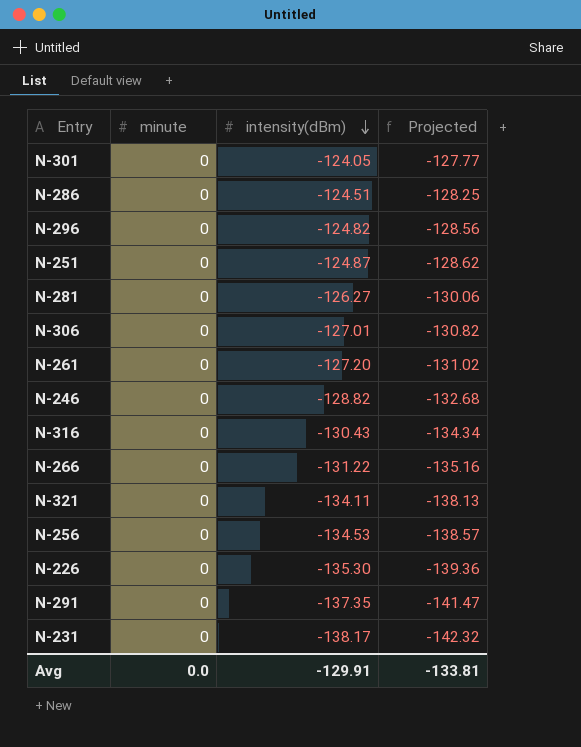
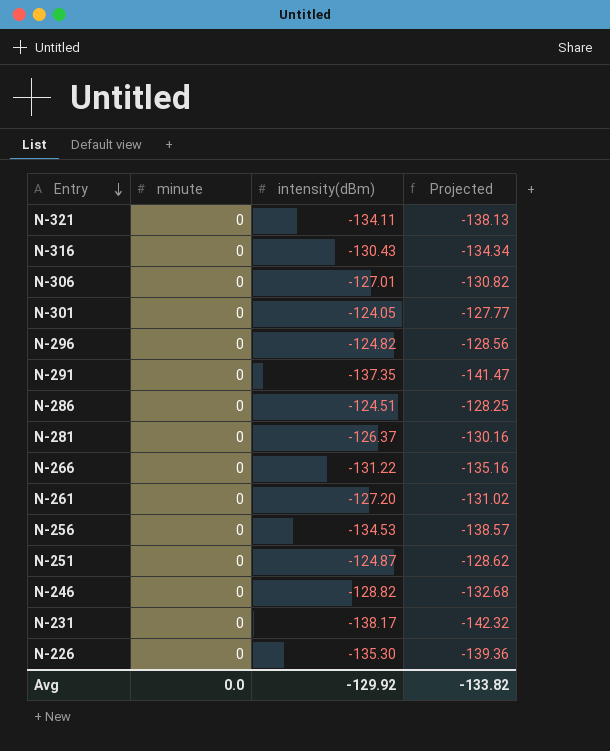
row order: intensity(dBm) descending -> Entry descending
N-281 | intensity(dBm): -126.27 -> -126.37
N-281 | Projected: -130.06 -> -130.16
Avg | intensity(dBm): -129.91 -> -129.92
Avg | Projected: -133.81 -> -133.82

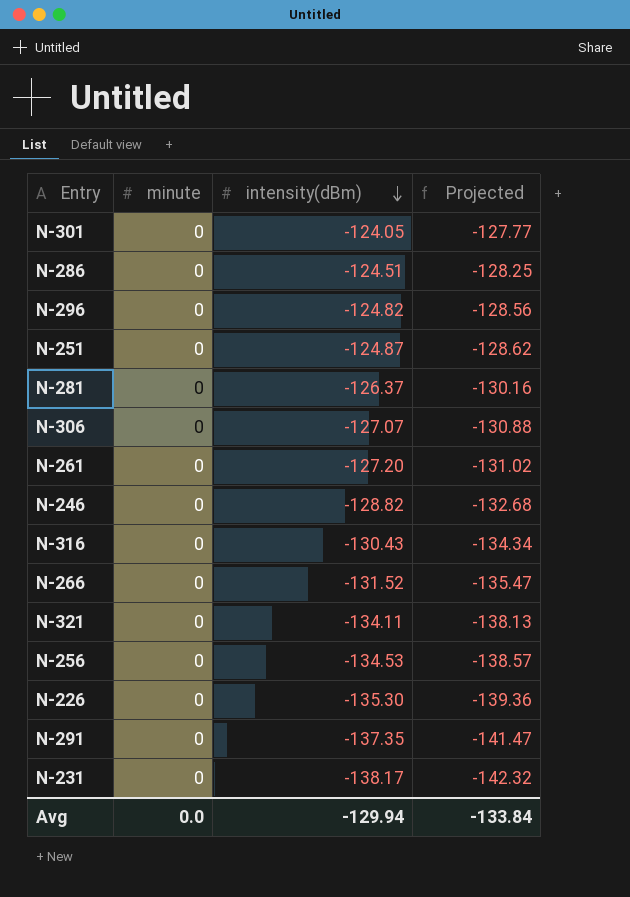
row order: Entry descending -> intensity(dBm) descending
N-306 | intensity(dBm): -127.01 -> -127.07
N-306 | Projected: -130.82 -> -130.88
N-266 | intensity(dBm): -131.22 -> -131.52
N-266 | Projected: -135.16 -> -135.47
Avg | intensity(dBm): -129.92 -> -129.94
Avg | Projected: -133.82 -> -133.84

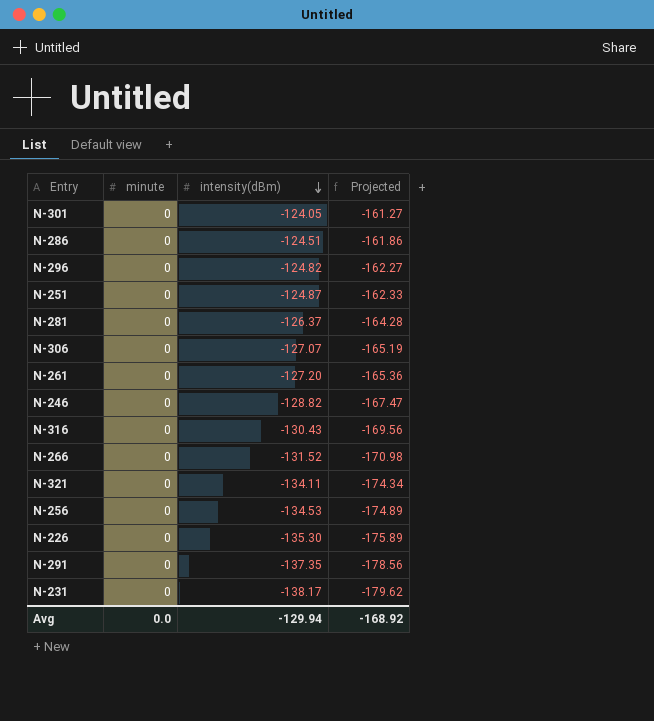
column Projected | formula: [intensity(dBm)] * 1.03 -> [intensity(dBm)] * 1.3
Avg | Projected: -133.84 -> -168.92

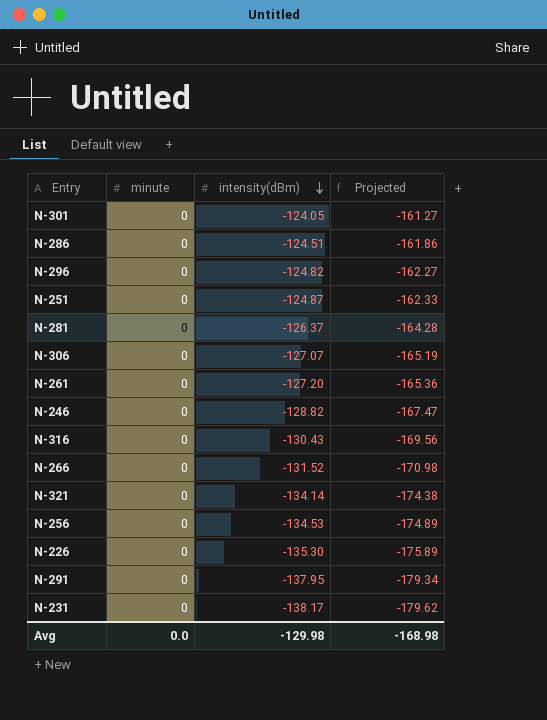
N-321 | intensity(dBm): -134.11 -> -134.14
N-321 | Projected: -174.34 -> -174.38
N-291 | intensity(dBm): -137.35 -> -137.95
N-291 | Projected: -178.56 -> -179.34
Avg | intensity(dBm): -129.94 -> -129.98
Avg | Projected: -168.92 -> -168.98

